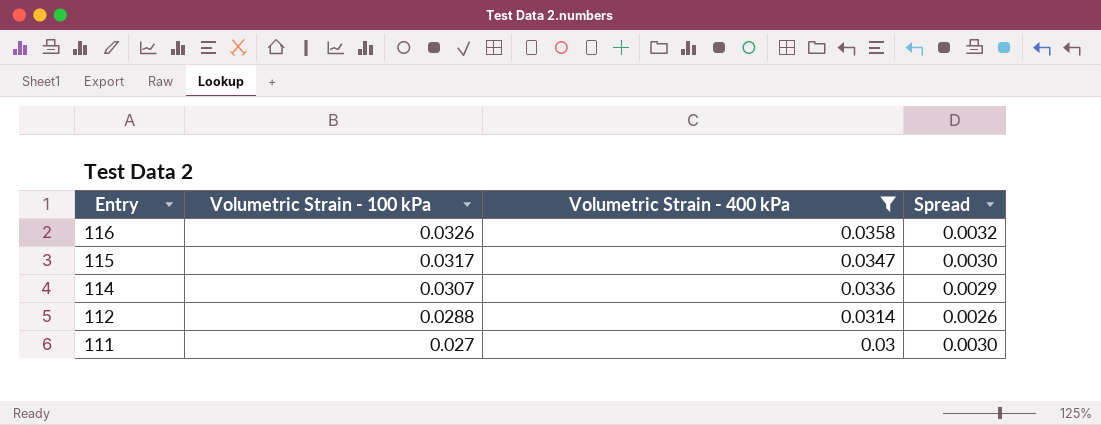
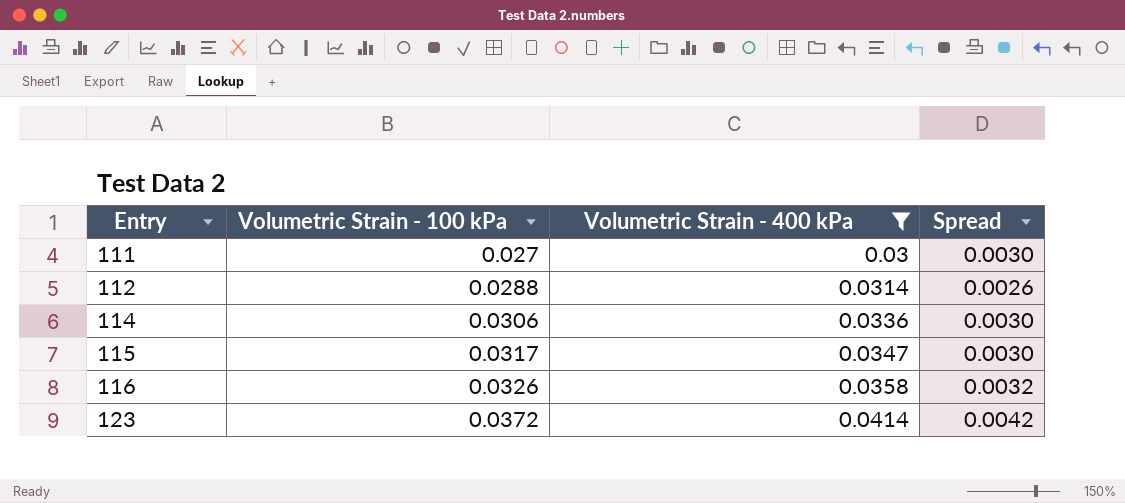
row order: Entry descending -> Entry ascending
114 | Volumetric Strain - 100 kPa: 0.0307 -> 0.0306
114 | Spread: 0.0029 -> 0.0030
row 123: none -> 0.0372 | 0.0414 | 0.0042

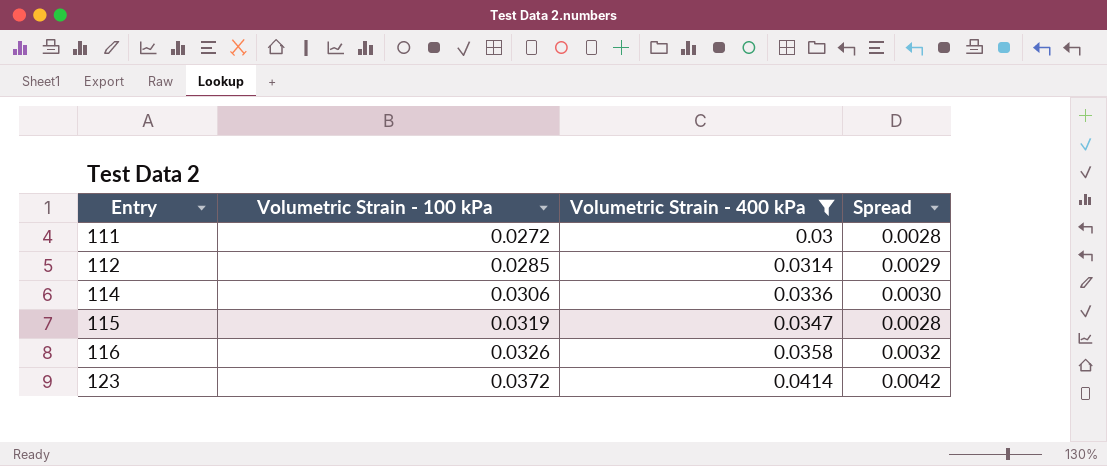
111 | Volumetric Strain - 100 kPa: 0.027 -> 0.0272
111 | Spread: 0.0030 -> 0.0028
112 | Volumetric Strain - 100 kPa: 0.0288 -> 0.0285
112 | Spread: 0.0026 -> 0.0029
115 | Volumetric Strain - 100 kPa: 0.0317 -> 0.0319
115 | Spread: 0.0030 -> 0.0028

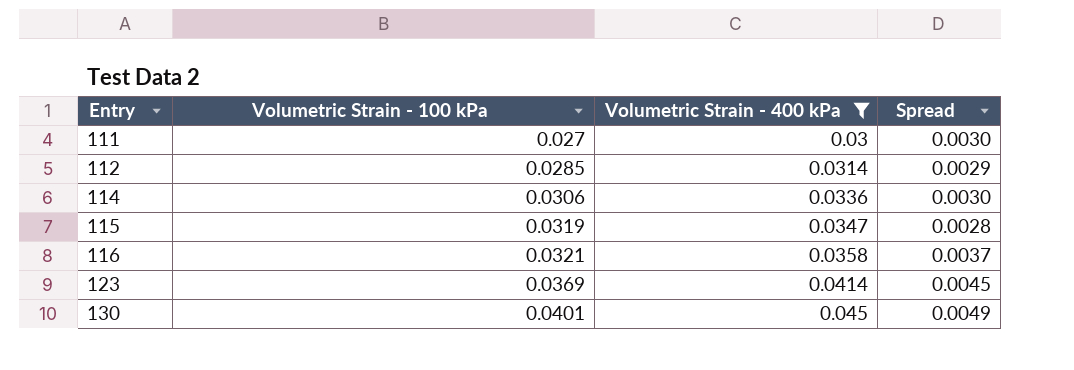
111 | Volumetric Strain - 100 kPa: 0.0272 -> 0.027
111 | Spread: 0.0028 -> 0.0030
116 | Volumetric Strain - 100 kPa: 0.0326 -> 0.0321
116 | Spread: 0.0032 -> 0.0037
123 | Volumetric Strain - 100 kPa: 0.0372 -> 0.0369
123 | Spread: 0.0042 -> 0.0045
row 130: none -> 0.0401 | 0.045 | 0.0049

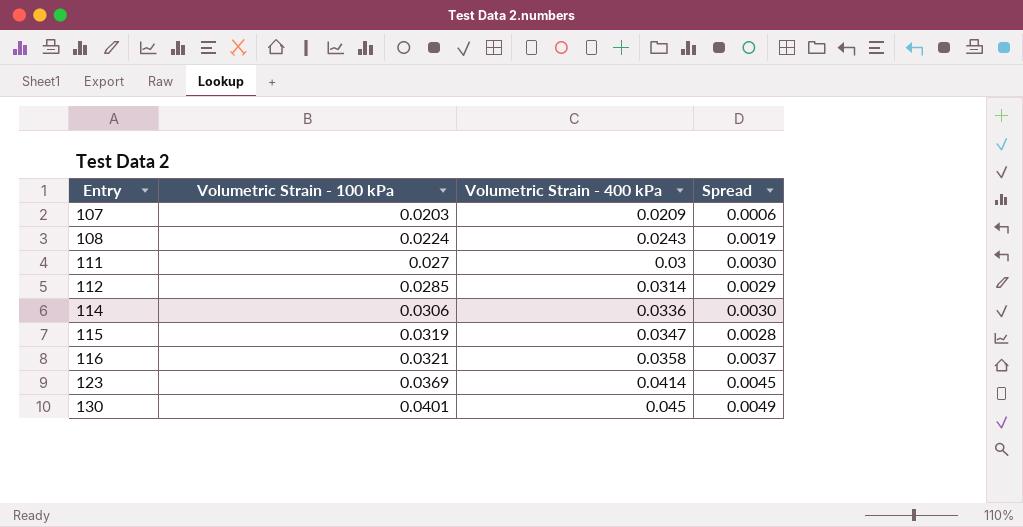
filter: Volumetric Strain - 400 kPa >= 0.03 -> none

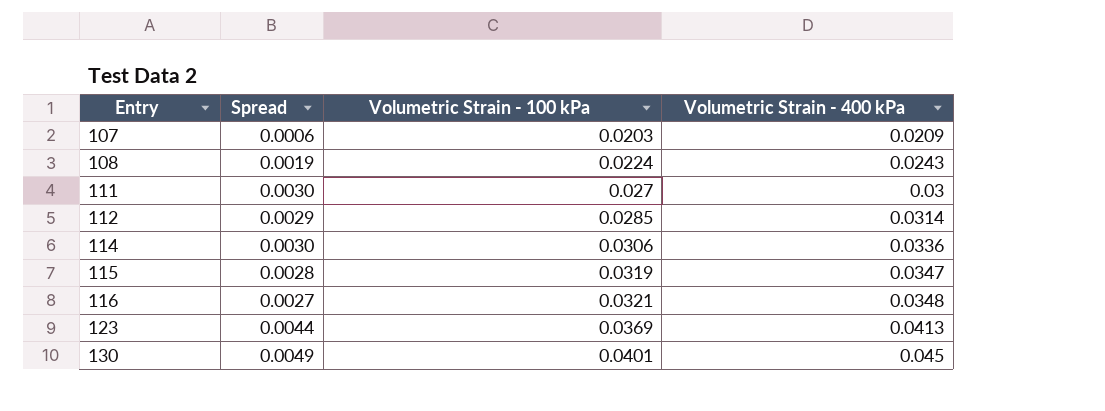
column Spread | position: 4 -> 2
116 | Spread: 0.0037 -> 0.0027
116 | Volumetric Strain - 400 kPa: 0.0358 -> 0.0348
123 | Spread: 0.0045 -> 0.0044
123 | Volumetric Strain - 400 kPa: 0.0414 -> 0.0413

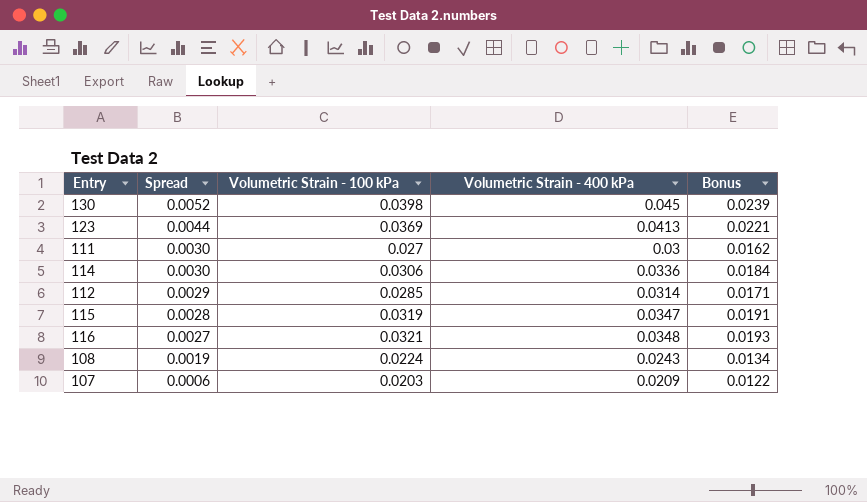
row order: Entry ascending -> Spread descending
column Bonus | formula: none -> [Volumetric Strain - 100 kPa] * 0.6
130 | Spread: 0.0049 -> 0.0052
130 | Volumetric Strain - 100 kPa: 0.0401 -> 0.0398

